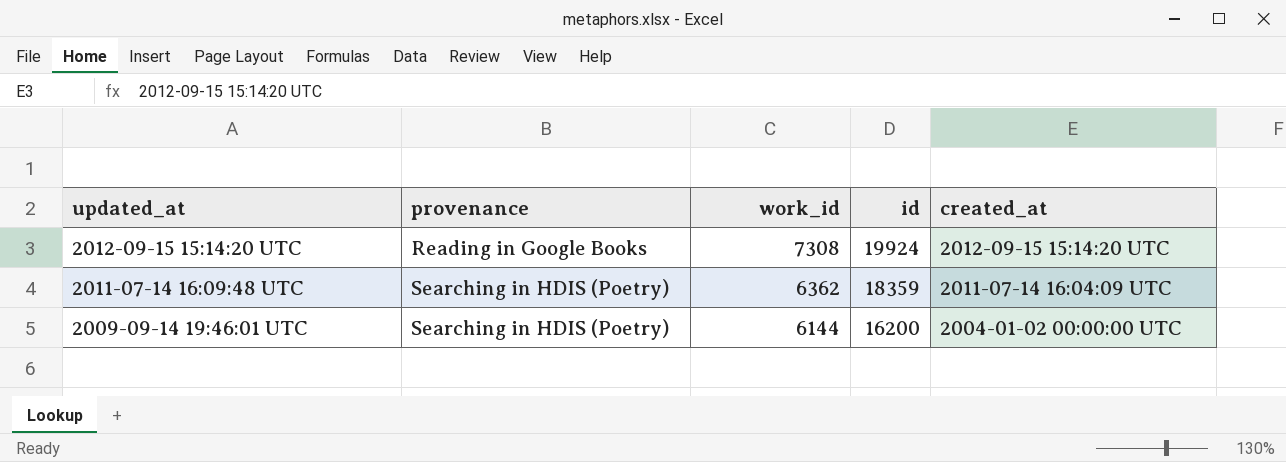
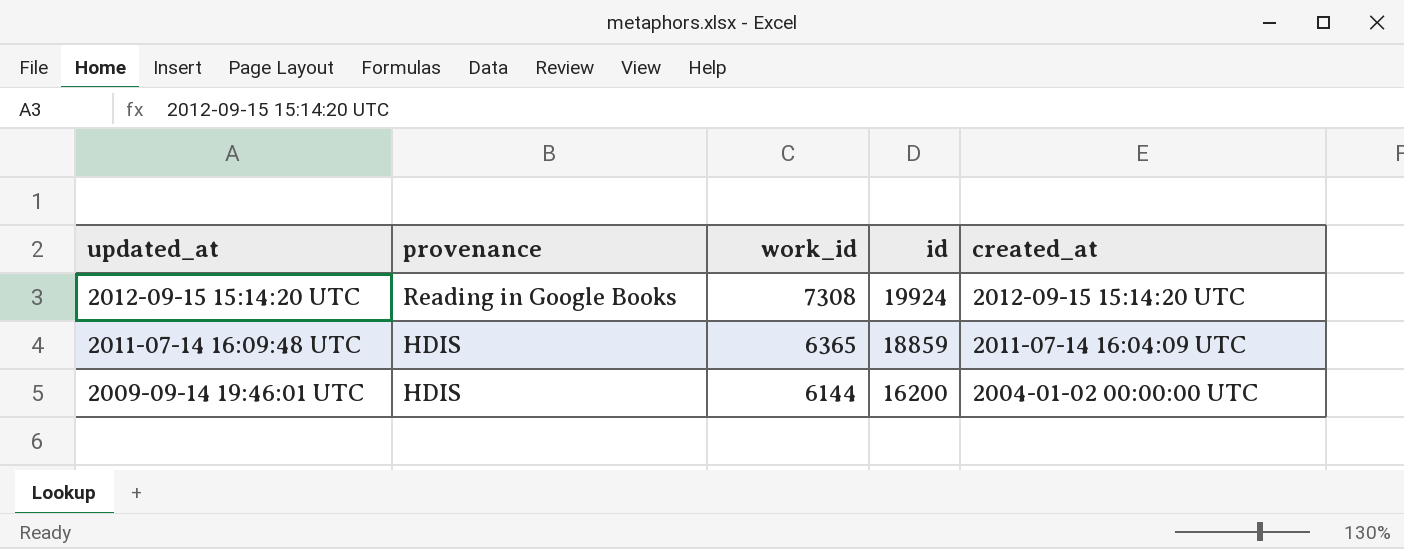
2011-07-14 16:09:48 UTC | provenance: Searching in HDIS (Poetry) -> HDIS
2011-07-14 16:09:48 UTC | work_id: 6362 -> 6365
2011-07-14 16:09:48 UTC | id: 18359 -> 18859
2009-09-14 19:46:01 UTC | provenance: Searching in HDIS (Poetry) -> HDIS

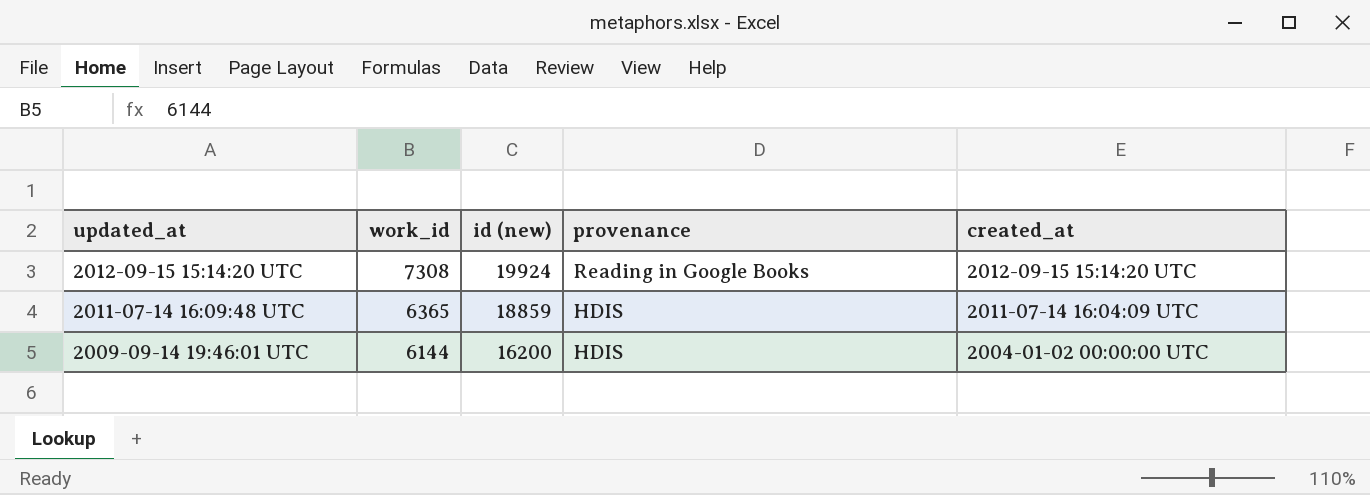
column name: id -> id (new)
column provenance | position: 2 -> 4

